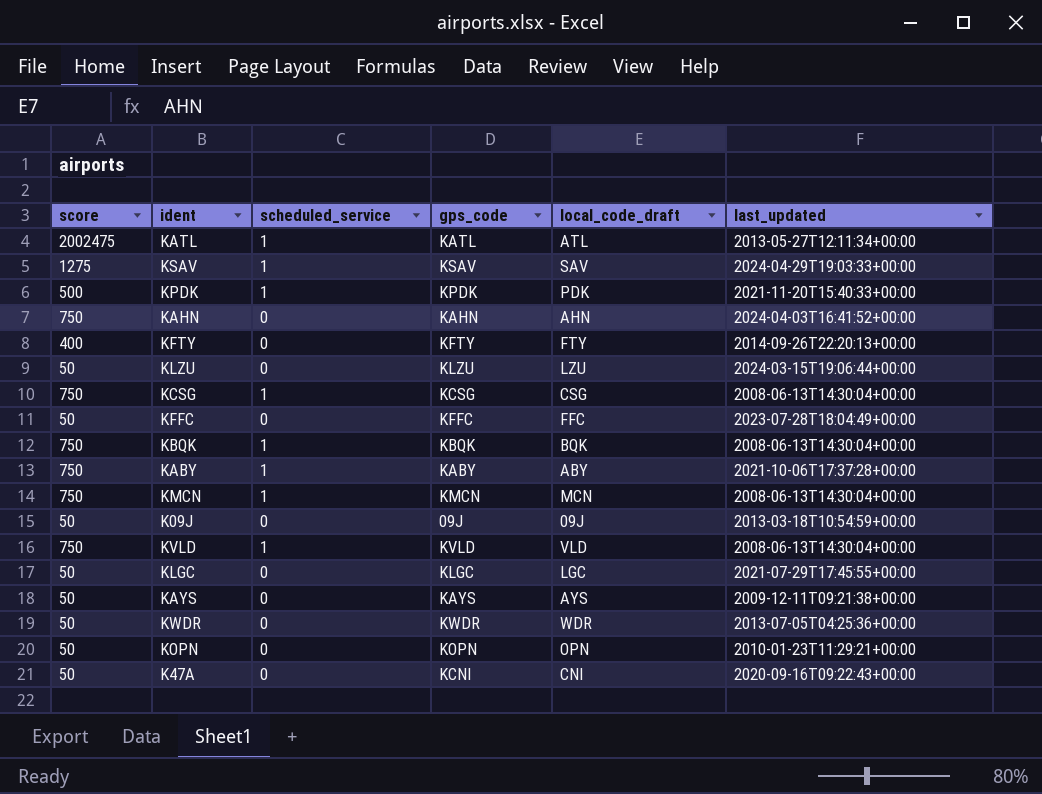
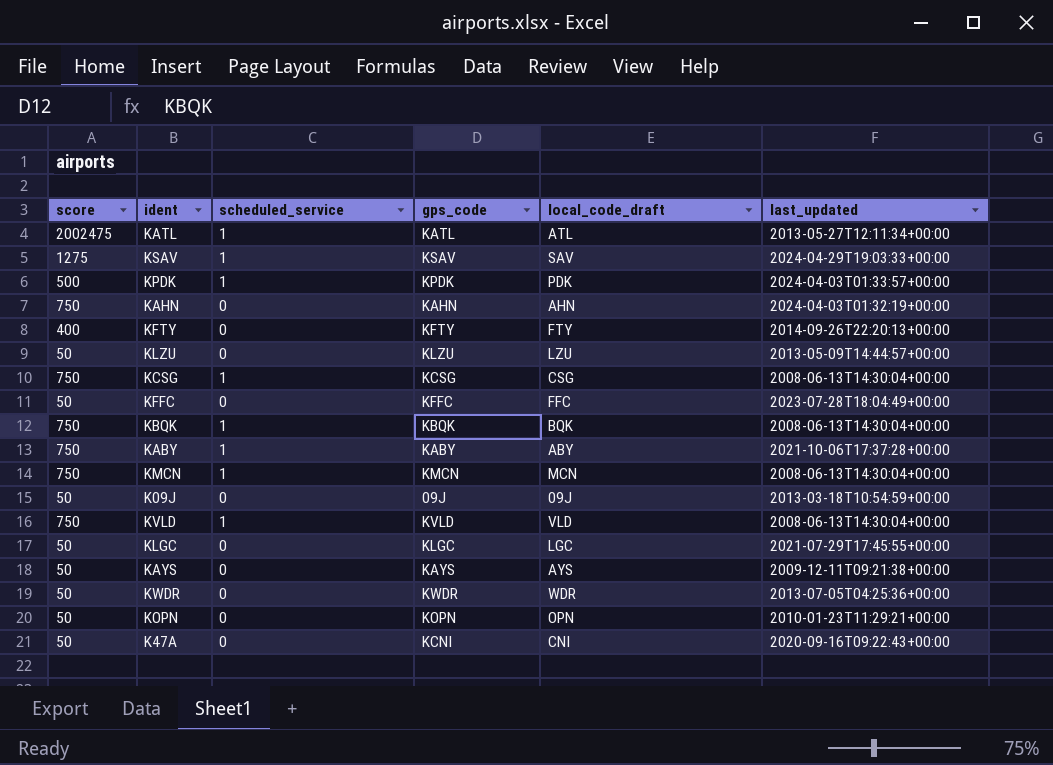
KPDK | last_updated: 2021-11-20T15:40:33+00:00 -> 2024-04-03T01:33:57+00:00
KAHN | last_updated: 2024-04-03T16:41:52+00:00 -> 2024-04-03T01:32:19+00:00
KLZU | last_updated: 2024-03-15T19:06:44+00:00 -> 2013-05-09T14:44:57+00:00

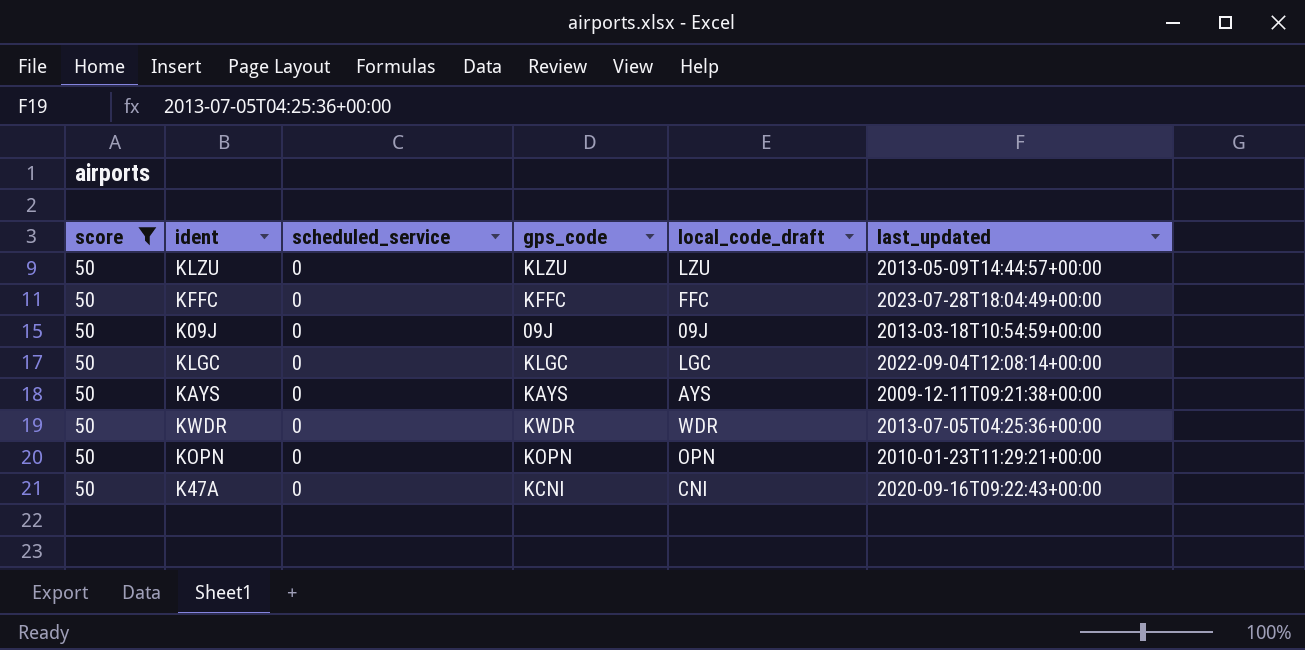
filter: none -> score = 50
KLGC | last_updated: 2021-07-29T17:45:55+00:00 -> 2022-09-04T12:08:14+00:00

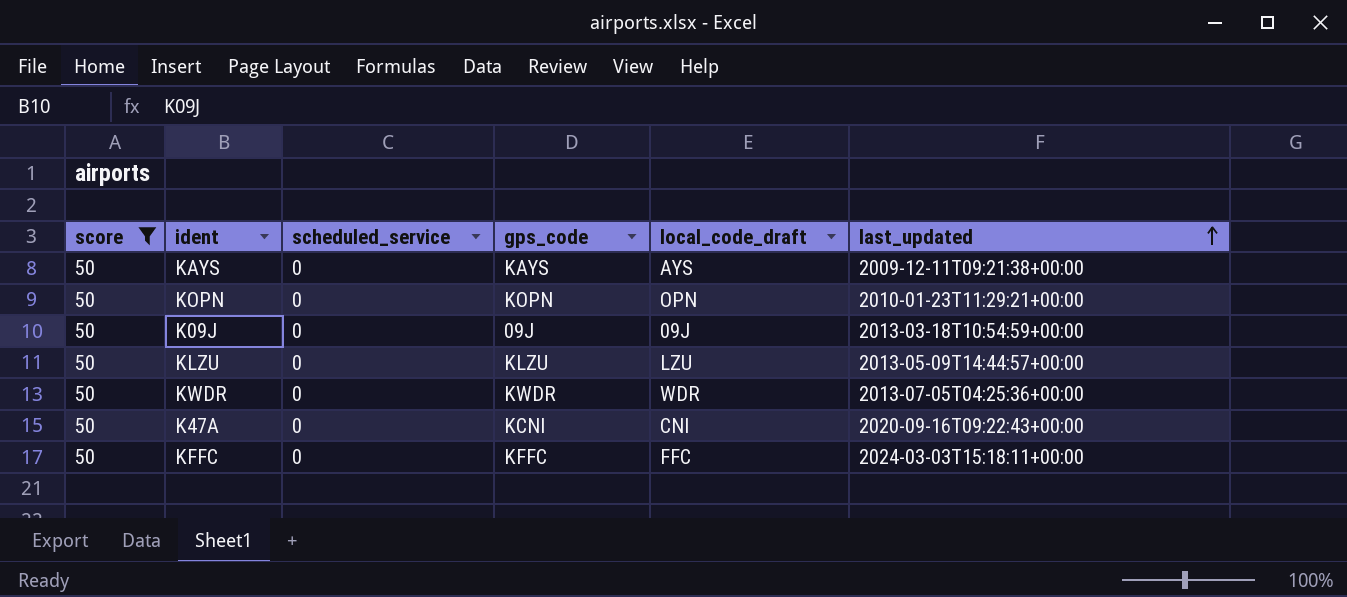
row order: none -> last_updated ascending
row KLGC: 50 | 0 | KLGC | LGC | 2022-09-04T12:08:14+00:00 -> none
KFFC | last_updated: 2023-07-28T18:04:49+00:00 -> 2024-03-03T15:18:11+00:00

